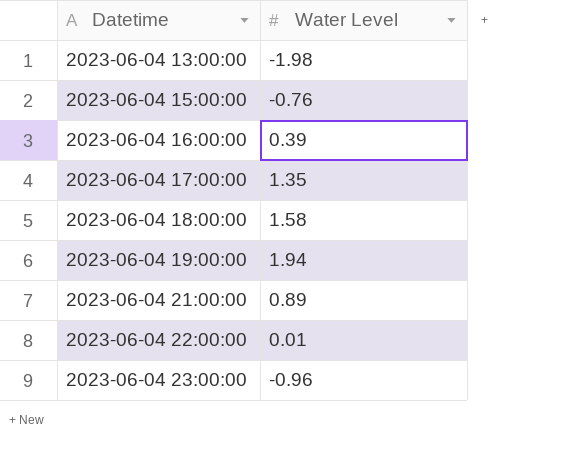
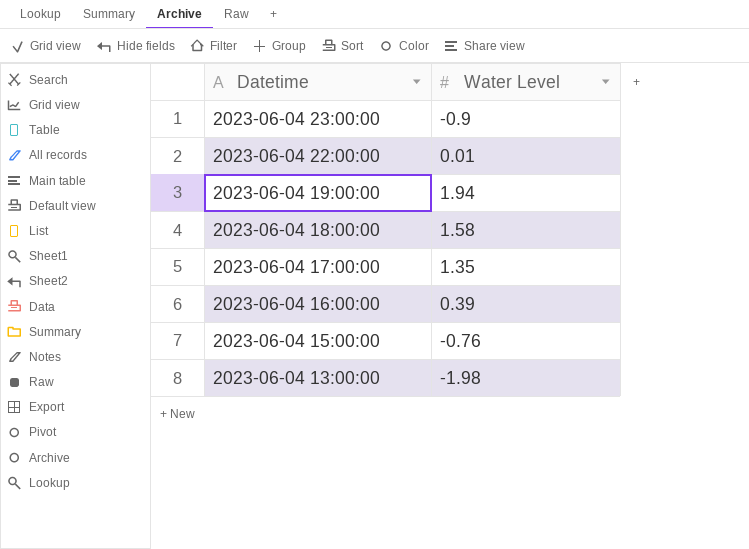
row order: Datetime ascending -> Datetime descending
row 2023-06-04 21:00:00: 0.89 -> none
2023-06-04 23:00:00 | Water Level: -0.96 -> -0.9

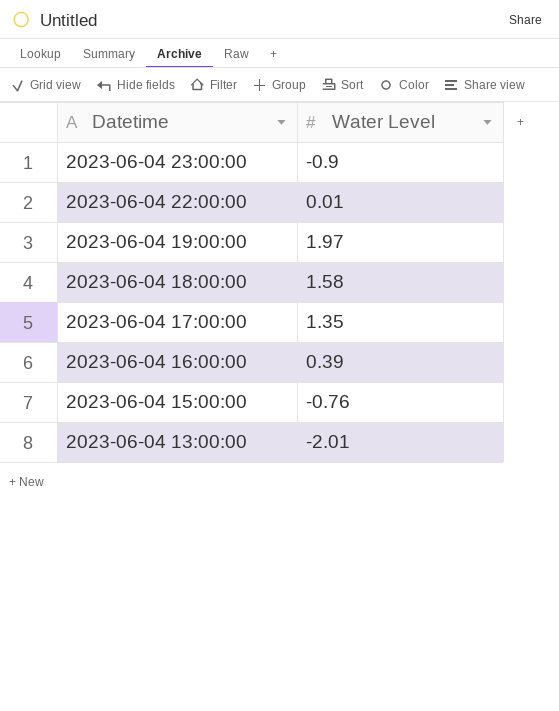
2023-06-04 19:00:00 | Water Level: 1.94 -> 1.97
2023-06-04 13:00:00 | Water Level: -1.98 -> -2.01

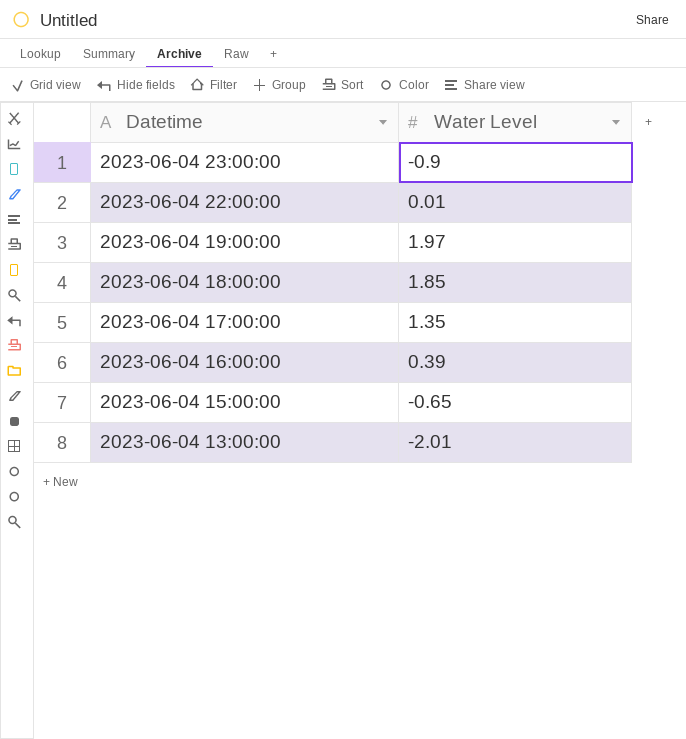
2023-06-04 18:00:00 | Water Level: 1.58 -> 1.85
2023-06-04 15:00:00 | Water Level: -0.76 -> -0.65

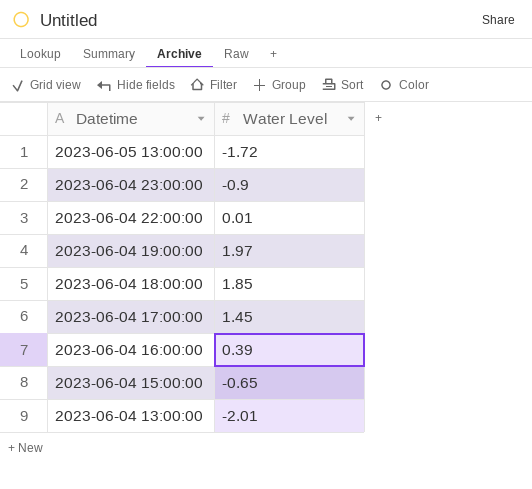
row 2023-06-05 13:00:00: none -> -1.72
2023-06-04 17:00:00 | Water Level: 1.35 -> 1.45

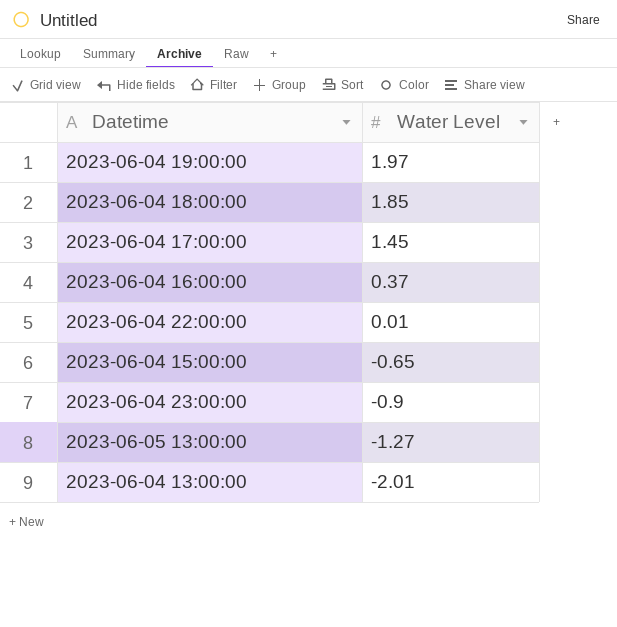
row order: Datetime descending -> Water Level descending
2023-06-04 16:00:00 | Water Level: 0.39 -> 0.37
2023-06-05 13:00:00 | Water Level: -1.72 -> -1.27

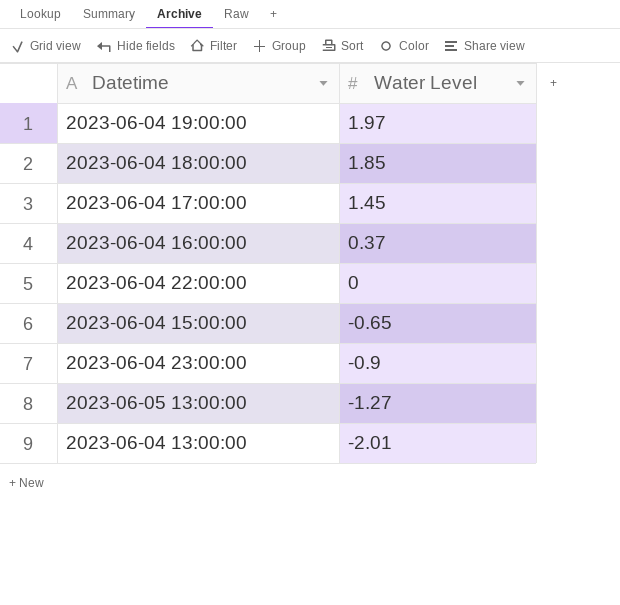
2023-06-04 22:00:00 | Water Level: 0.01 -> 0

